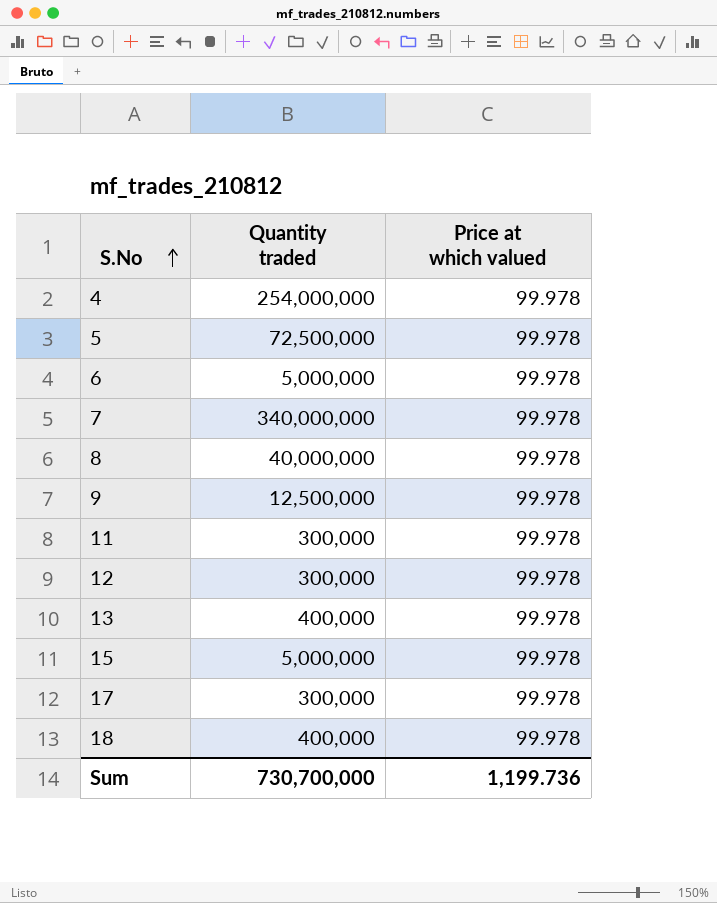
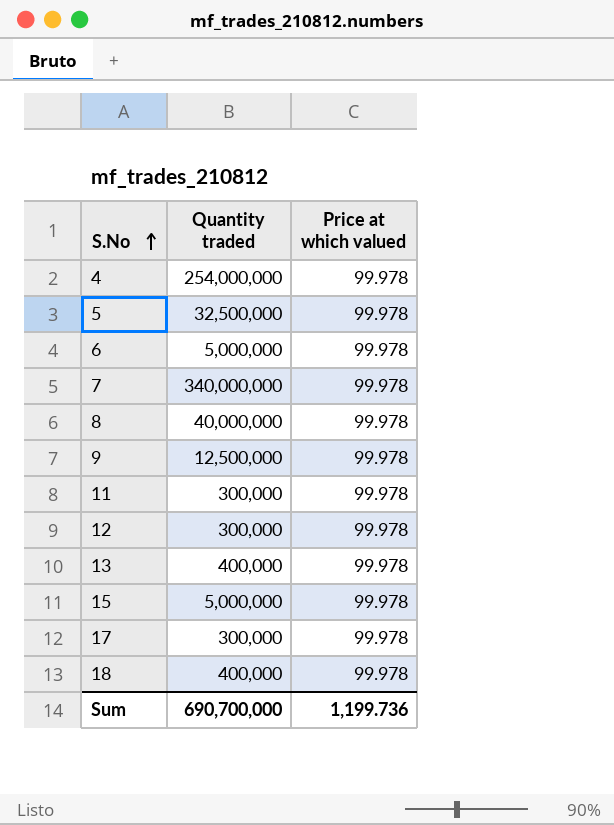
5 | Quantity traded: 72,500,000 -> 32,500,000
Sum | Quantity traded: 730,700,000 -> 690,700,000

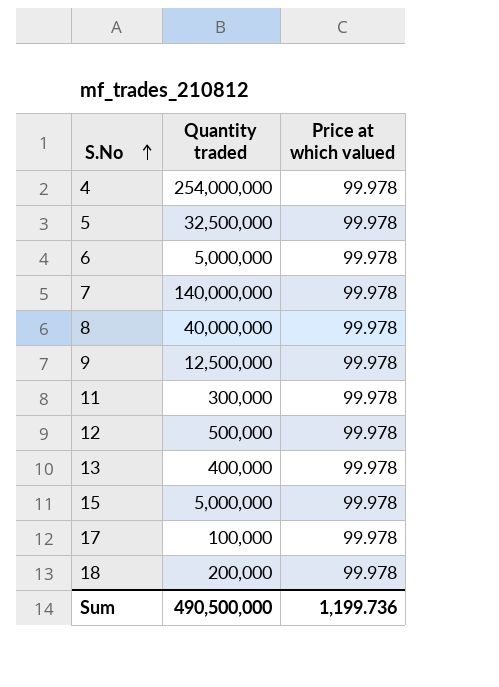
7 | Quantity traded: 340,000,000 -> 140,000,000
12 | Quantity traded: 300,000 -> 500,000
17 | Quantity traded: 300,000 -> 100,000
18 | Quantity traded: 400,000 -> 200,000
Sum | Quantity traded: 690,700,000 -> 490,500,000

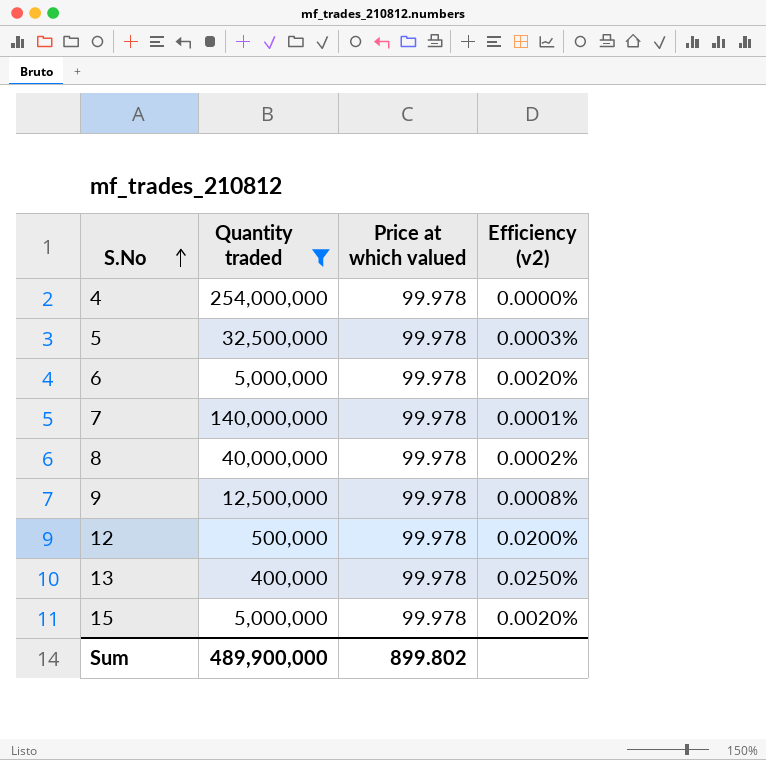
filter: none -> Quantity traded >= 400,000
column Efficiency (v2) | formula: none -> [Price at which valued] / [Quantity traded]
Sum | Quantity traded: 490,500,000 -> 489,900,000
Sum | Price at which valued: 1,199.736 -> 899.802

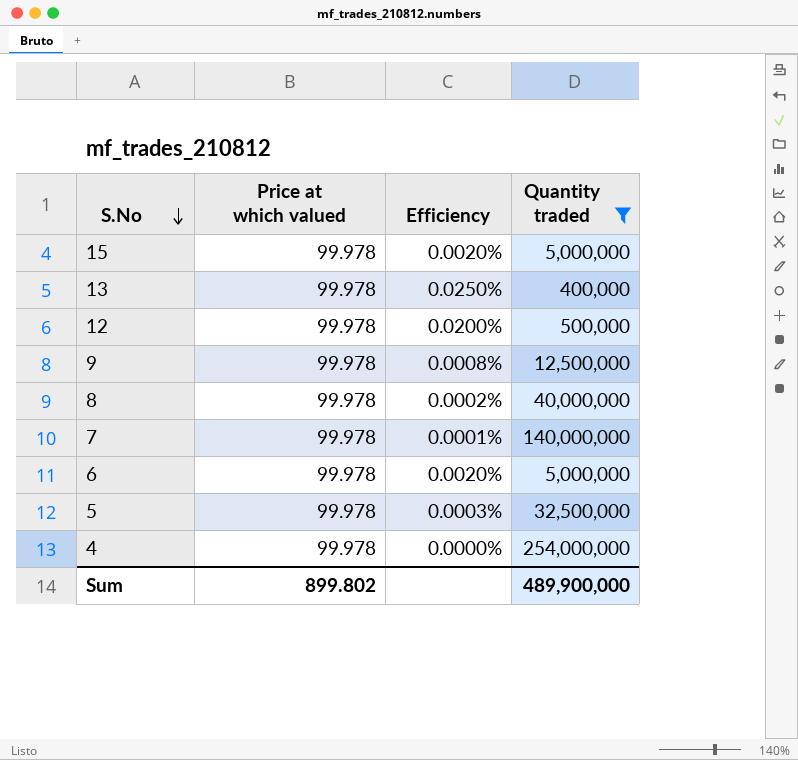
row order: S.No ascending -> S.No descending
column name: Efficiency (v2) -> Efficiency
column Quantity traded | position: 2 -> 4

